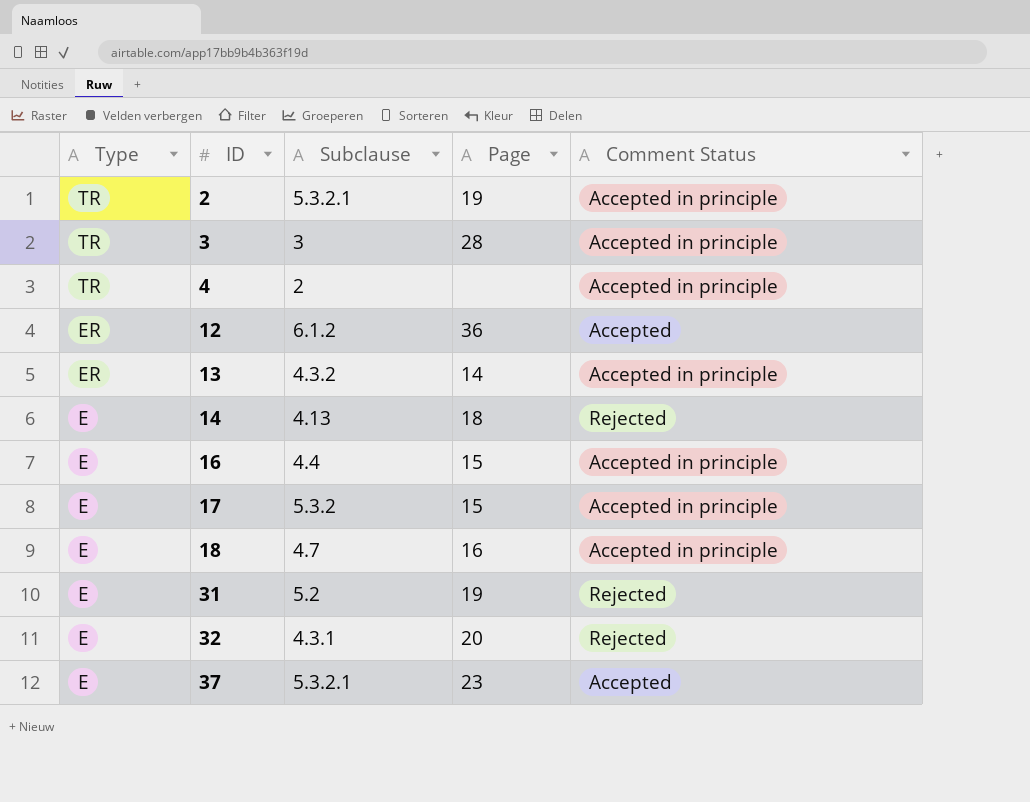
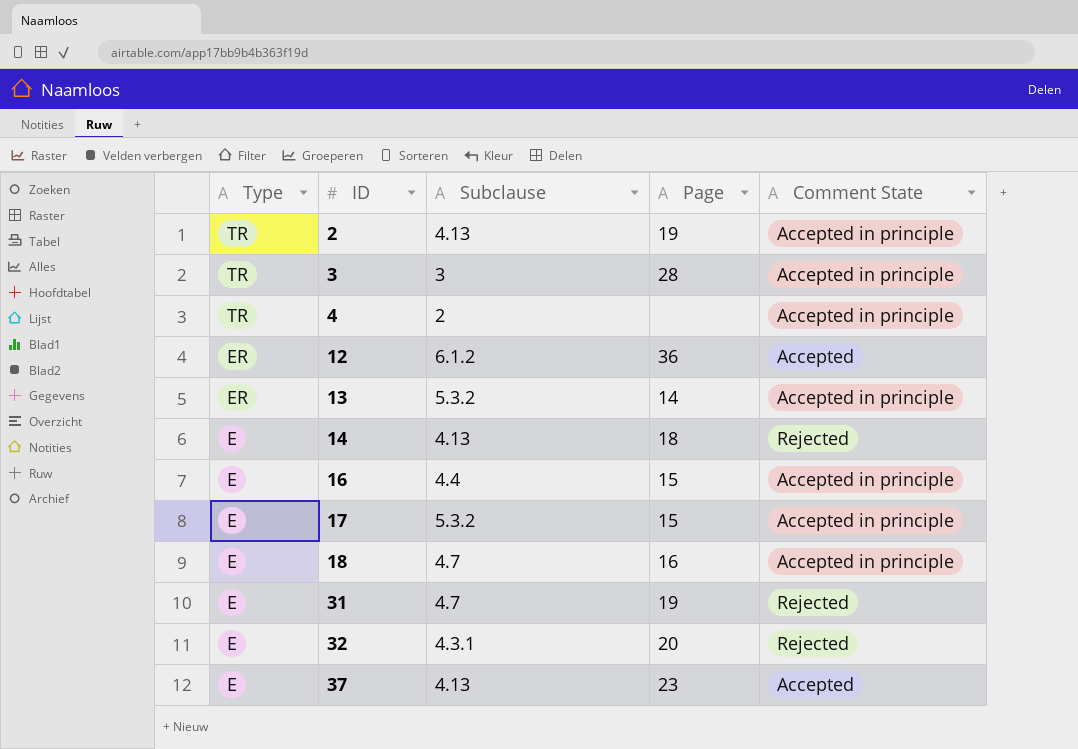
column name: Comment Status -> Comment State
2 | Subclause: 5.3.2.1 -> 4.13
13 | Subclause: 4.3.2 -> 5.3.2
31 | Subclause: 5.2 -> 4.7
37 | Subclause: 5.3.2.1 -> 4.13

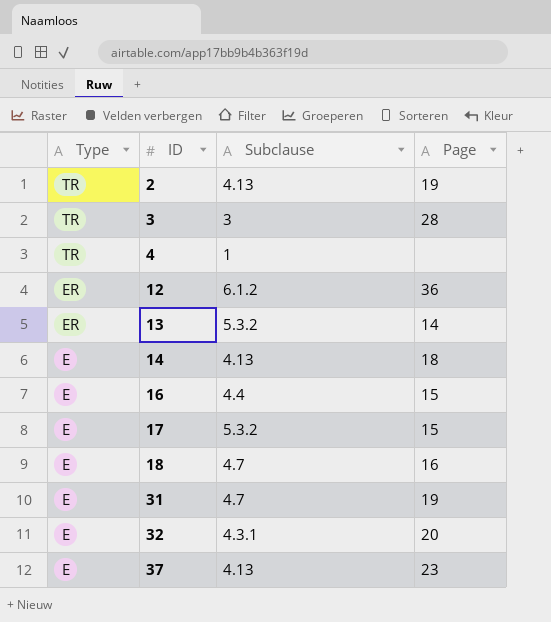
column Comment State | position: 5 -> none
4 | Subclause: 2 -> 1

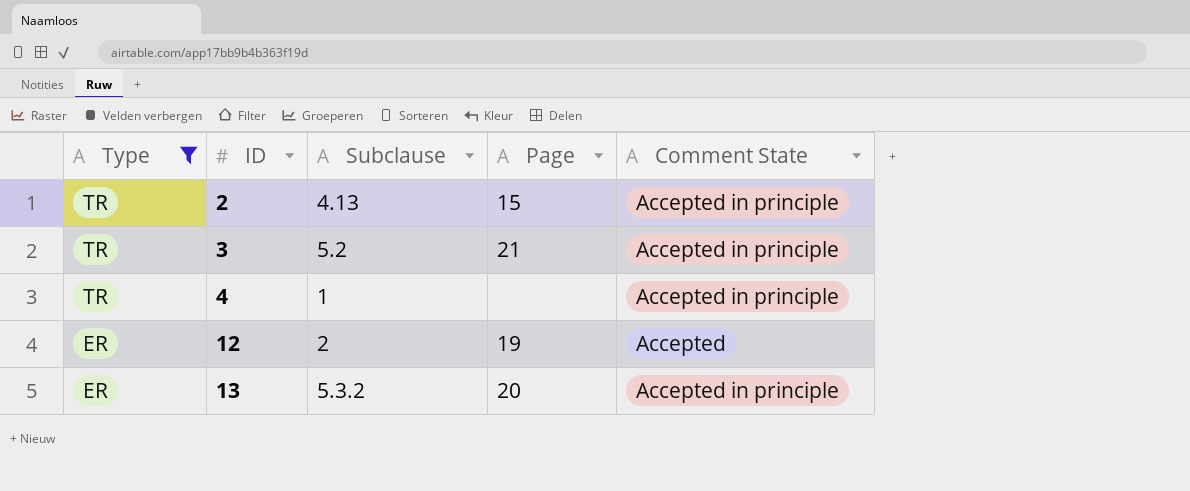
filter: none -> Type != E
column Comment State | position: none -> 5
2 | Page: 19 -> 15
3 | Subclause: 3 -> 5.2
3 | Page: 28 -> 21
12 | Subclause: 6.1.2 -> 2
12 | Page: 36 -> 19
13 | Page: 14 -> 20

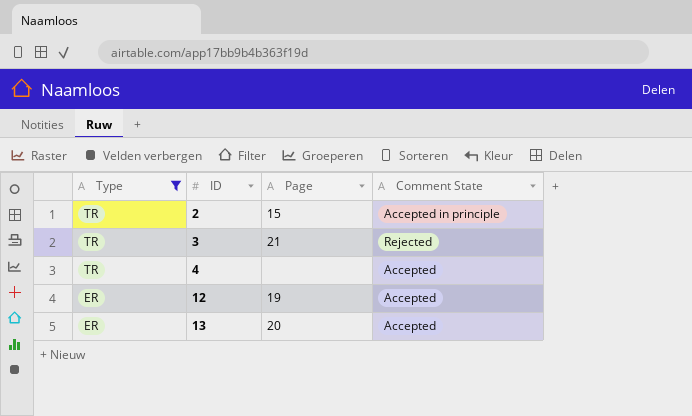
column Subclause | position: 3 -> none
3 | Comment State: Accepted in principle -> Rejected
4 | Comment State: Accepted in principle -> Accepted
13 | Comment State: Accepted in principle -> Accepted

